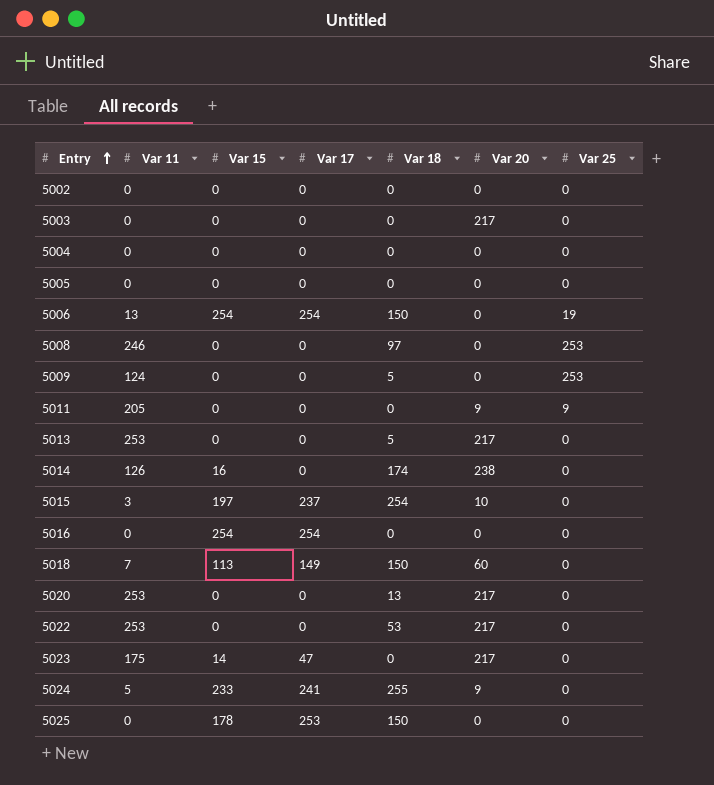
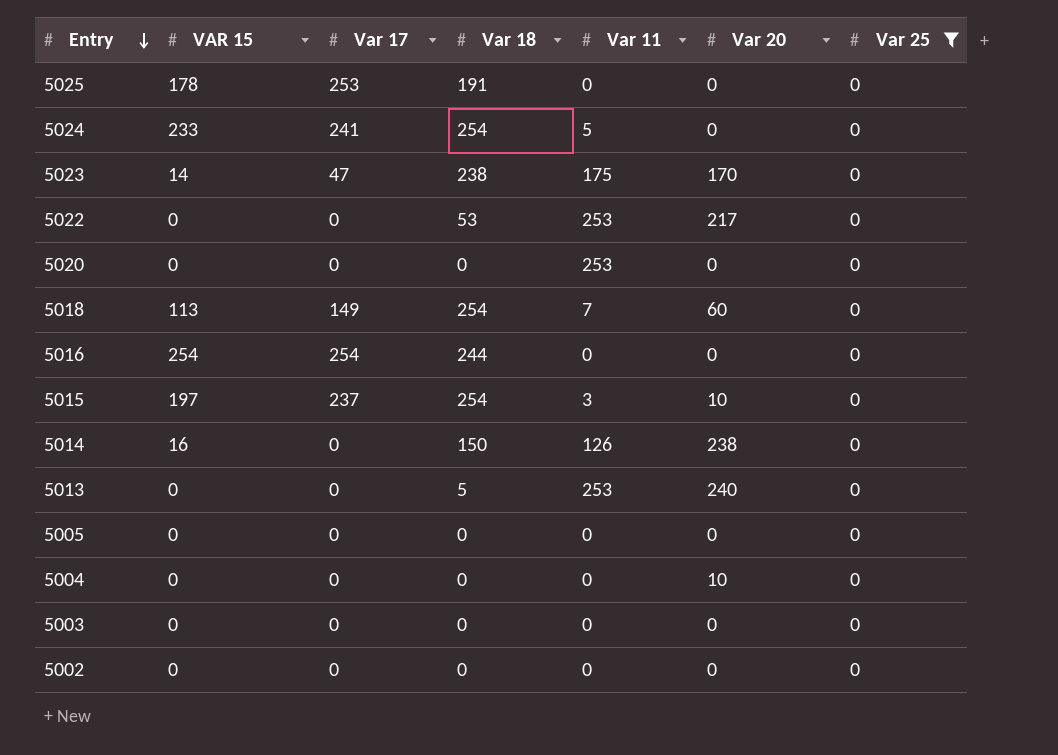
filter: none -> Var 25 = 0
row order: Entry ascending -> Entry descending
column name: Var 15 -> VAR 15
column Var 11 | position: 2 -> 5
5025 | Var 18: 150 -> 191
5024 | Var 18: 255 -> 254
5024 | Var 20: 9 -> 0
5023 | Var 18: 0 -> 238
5023 | Var 20: 217 -> 170
5020 | Var 18: 13 -> 0
5020 | Var 20: 217 -> 0
5018 | Var 18: 150 -> 254
5016 | Var 18: 0 -> 244
5014 | Var 18: 174 -> 150
5013 | Var 20: 217 -> 240
5004 | Var 20: 0 -> 10
5003 | Var 20: 217 -> 0

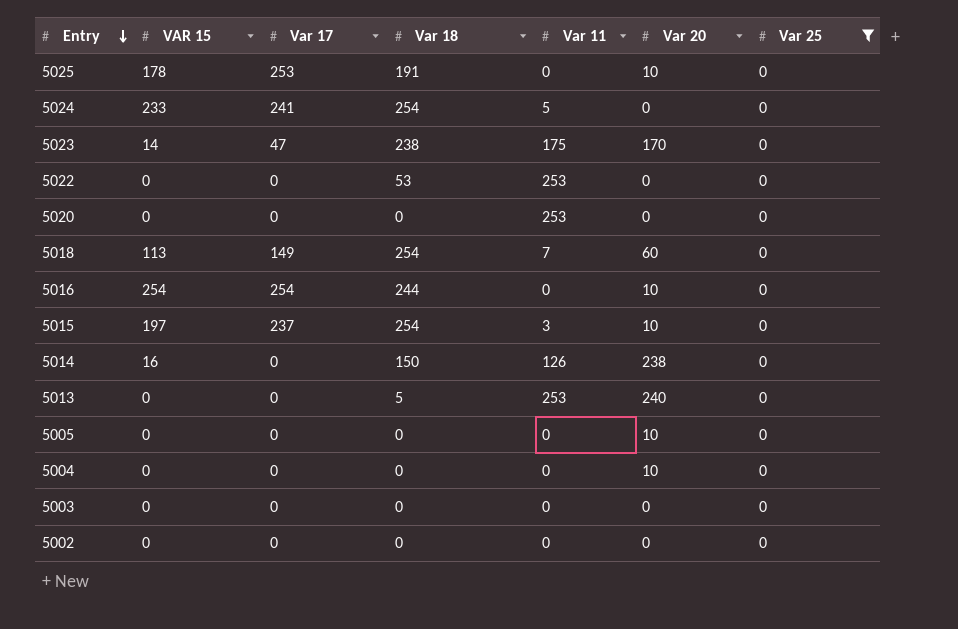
5025 | Var 20: 0 -> 10
5022 | Var 20: 217 -> 0
5016 | Var 20: 0 -> 10
5005 | Var 20: 0 -> 10

